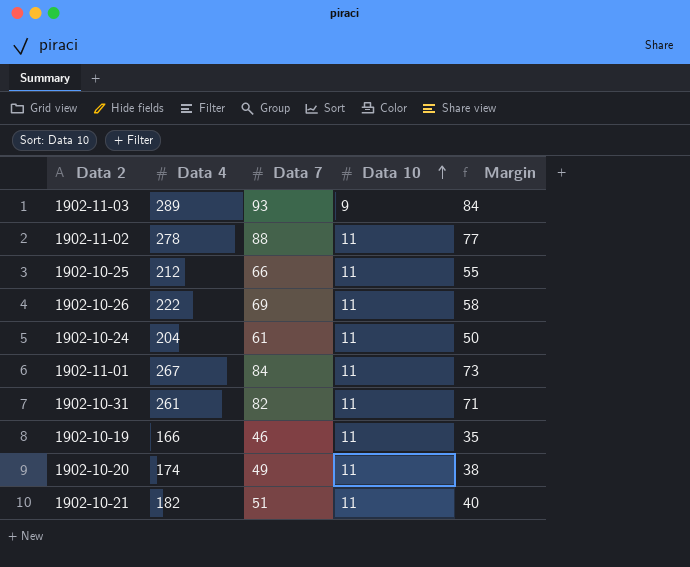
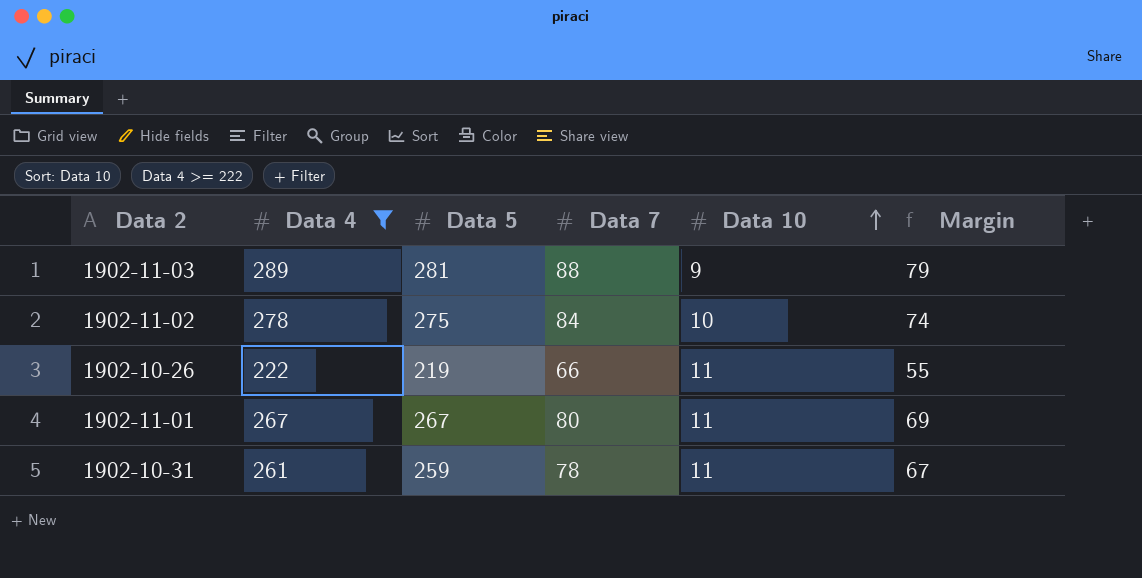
filter: none -> Data 4 >= 222
column Data 5 | position: none -> 3
1902-11-03 | Data 7: 93 -> 88
1902-11-03 | Margin: 84 -> 79
1902-11-02 | Data 7: 88 -> 84
1902-11-02 | Data 10: 11 -> 10
1902-11-02 | Margin: 77 -> 74
1902-10-26 | Data 7: 69 -> 66
1902-10-26 | Margin: 58 -> 55
1902-11-01 | Data 7: 84 -> 80
1902-11-01 | Margin: 73 -> 69
1902-10-31 | Data 7: 82 -> 78
1902-10-31 | Margin: 71 -> 67

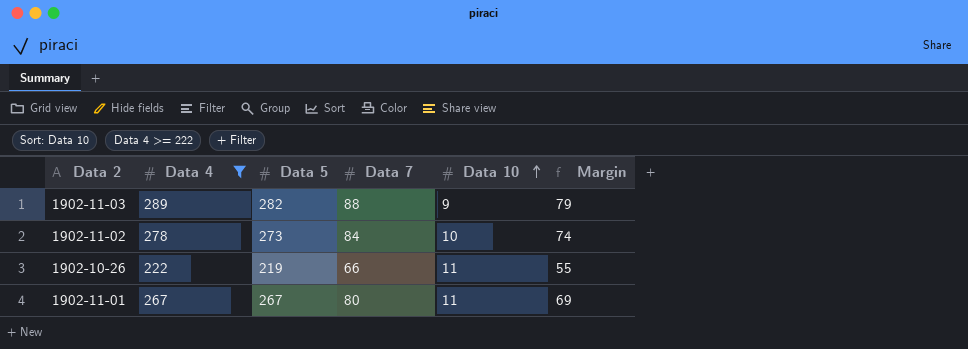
row 1902-10-31: 261 | 259 | 78 | 11 | 67 -> none
1902-11-03 | Data 5: 281 -> 282
1902-11-02 | Data 5: 275 -> 273

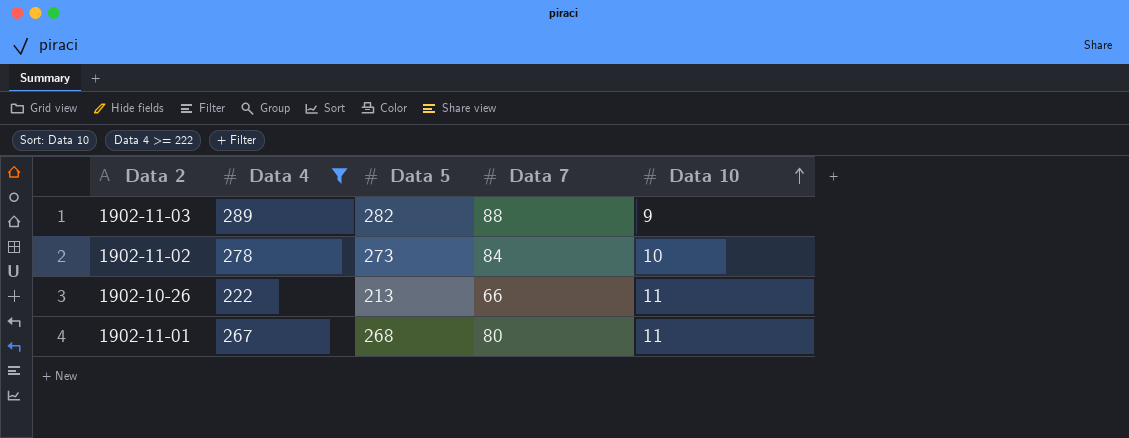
column Margin | formula: [Data 7] - [Data 10] -> none
1902-10-26 | Data 5: 219 -> 213
1902-11-01 | Data 5: 267 -> 268

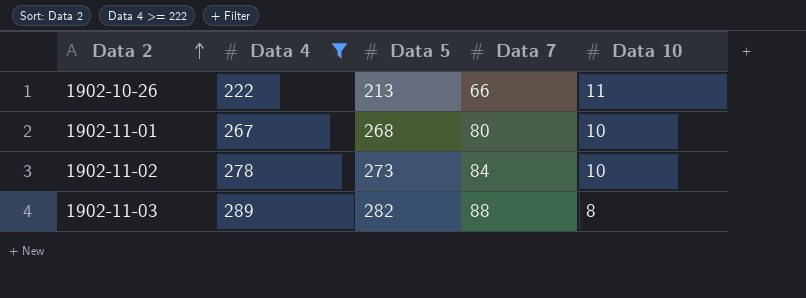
row order: Data 10 ascending -> Data 2 ascending
1902-11-01 | Data 10: 11 -> 10
1902-11-03 | Data 10: 9 -> 8

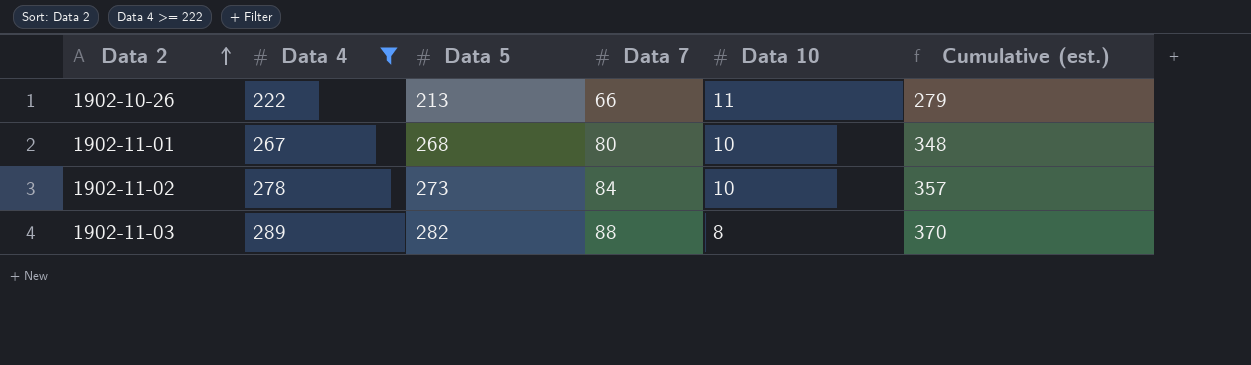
column Cumulative (est.) | formula: none -> [Data 5] + [Data 7]

